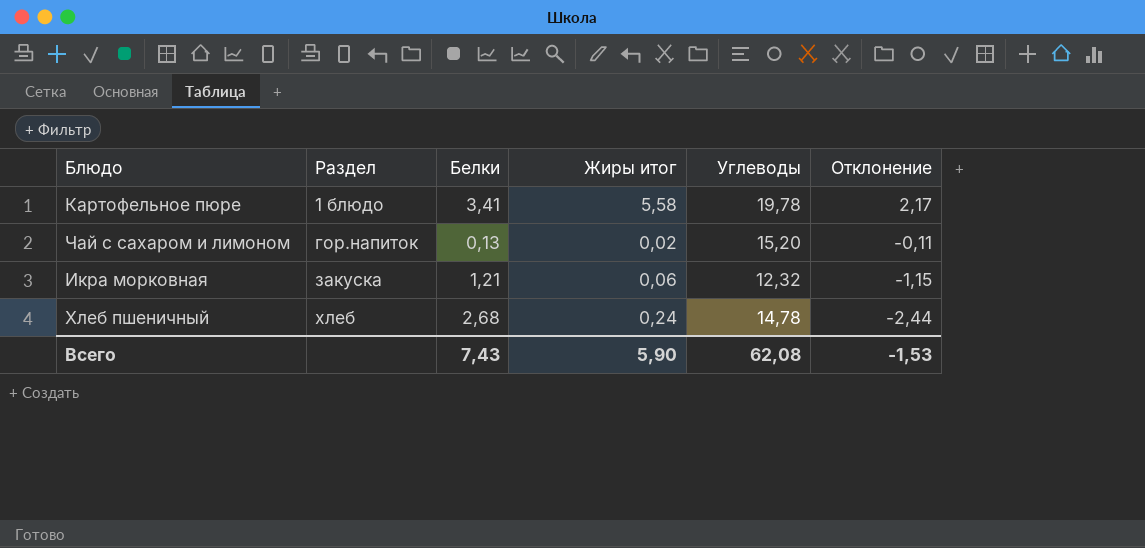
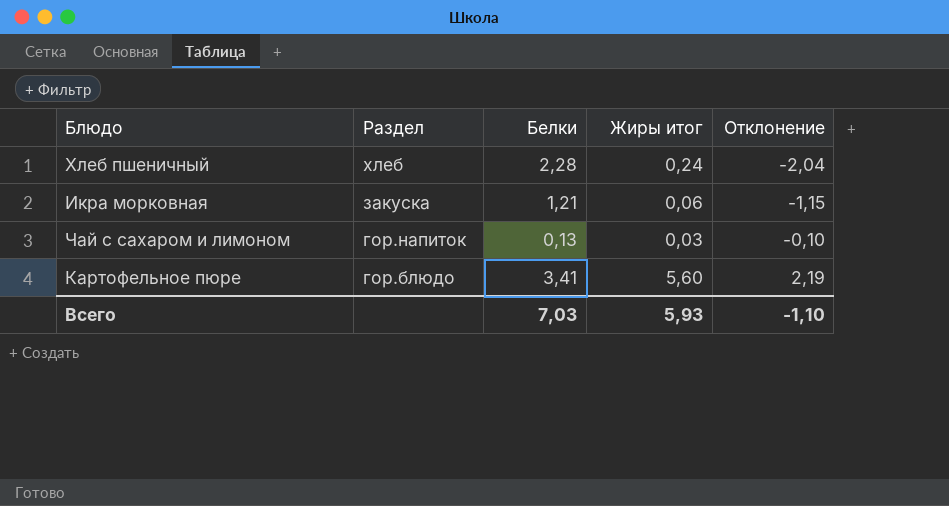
row order: Раздел ascending -> Раздел descending
column Углеводы | position: 5 -> none
Хлеб пшеничный | Белки: 2,68 -> 2,28
Хлеб пшеничный | Отклонение: -2,44 -> -2,04
Чай с сахаром и лимоном | Жиры итог: 0,02 -> 0,03
Чай с сахаром и лимоном | Отклонение: -0,11 -> -0,10
Картофельное пюре | Раздел: 1 блюдо -> гор.блюдо
Картофельное пюре | Жиры итог: 5,58 -> 5,60
Картофельное пюре | Отклонение: 2,17 -> 2,19
Всего | Белки: 7,43 -> 7,03
Всего | Жиры итог: 5,90 -> 5,93
Всего | Отклонение: -1,53 -> -1,10

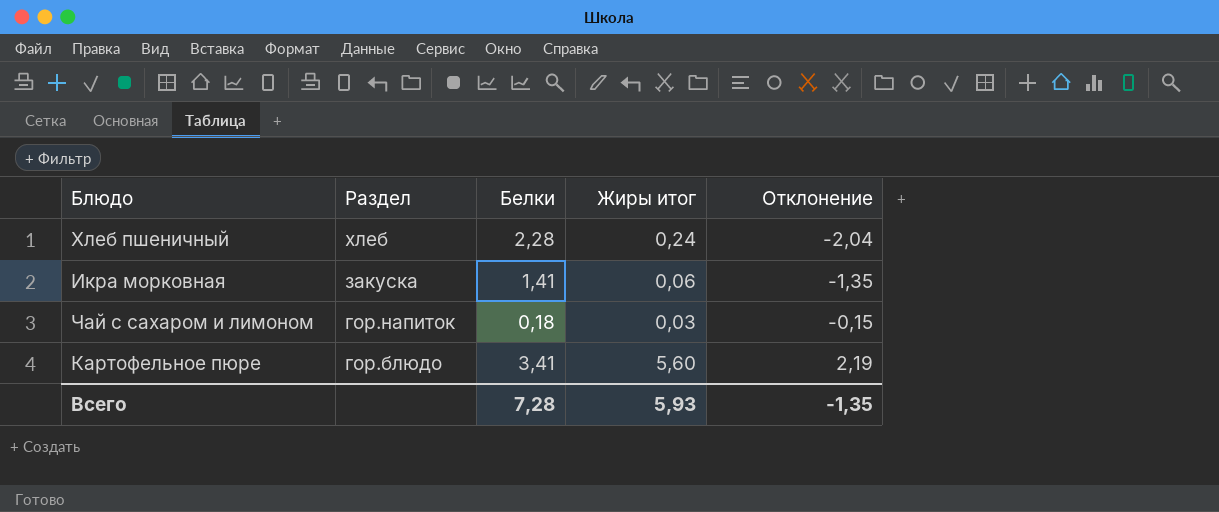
Икра морковная | Белки: 1,21 -> 1,41
Икра морковная | Отклонение: -1,15 -> -1,35
Чай с сахаром и лимоном | Белки: 0,13 -> 0,18
Чай с сахаром и лимоном | Отклонение: -0,10 -> -0,15
Всего | Белки: 7,03 -> 7,28
Всего | Отклонение: -1,10 -> -1,35

